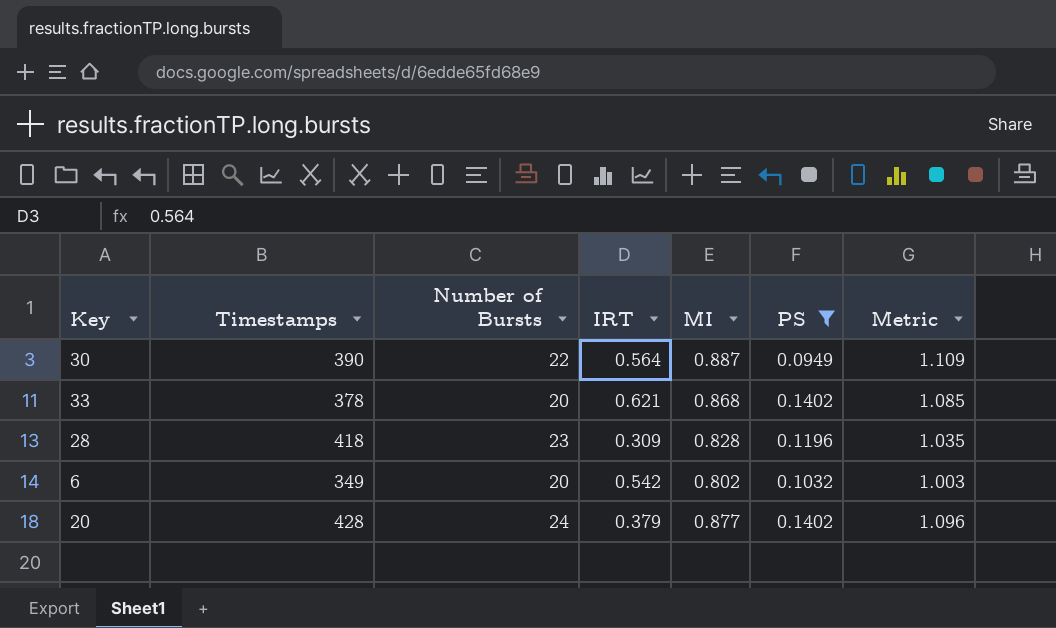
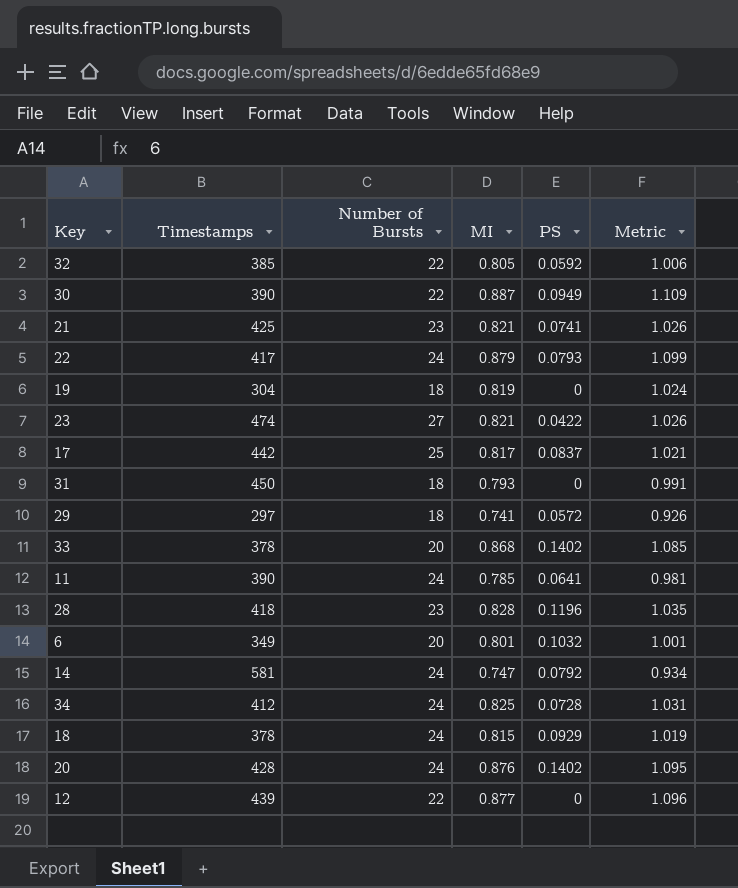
filter: PS >= 0.0949 -> none
column IRT | position: 4 -> none
6 | MI: 0.802 -> 0.801
6 | Metric: 1.003 -> 1.001
20 | MI: 0.877 -> 0.876
20 | Metric: 1.096 -> 1.095

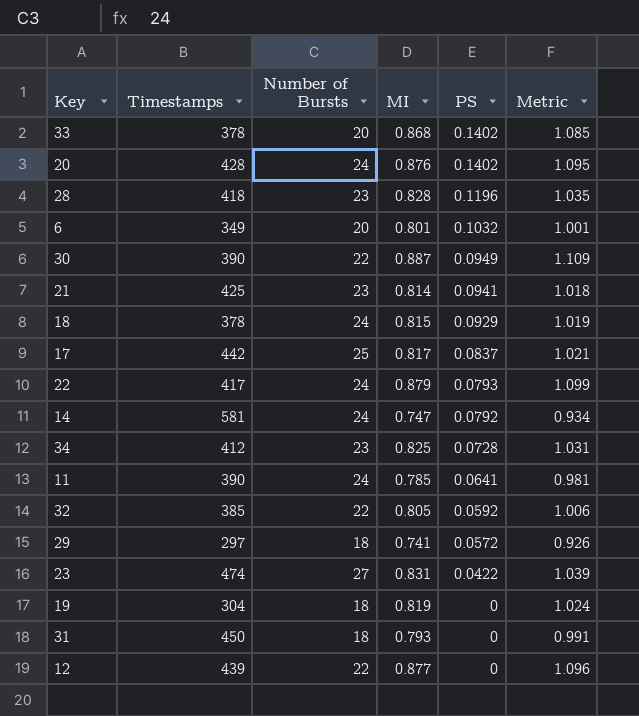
row order: none -> PS descending
21 | MI: 0.821 -> 0.814
21 | PS: 0.0741 -> 0.0941
21 | Metric: 1.026 -> 1.018
34 | Number of Bursts: 24 -> 23
23 | MI: 0.821 -> 0.831
23 | Metric: 1.026 -> 1.039

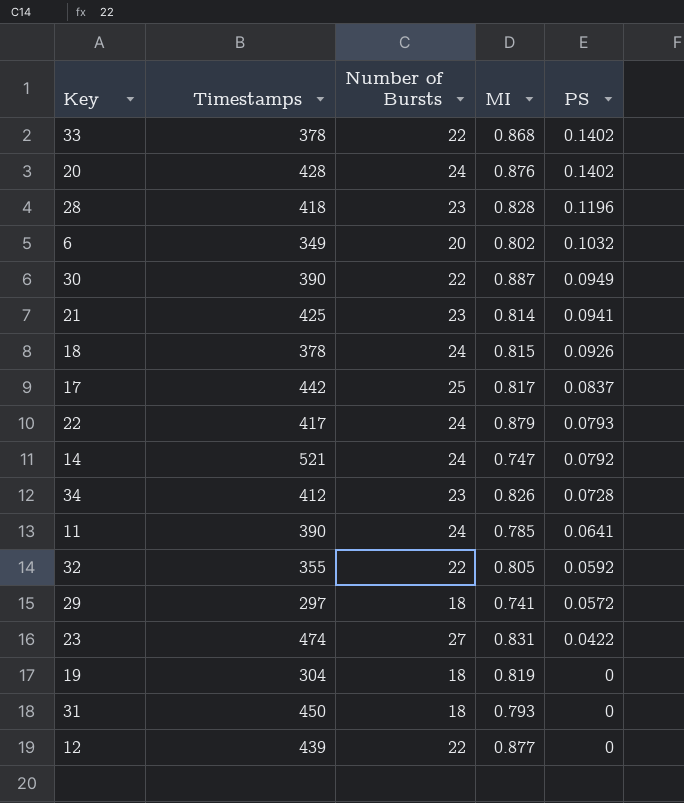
column Metric | formula: [MI] * 1.25 -> none
33 | Number of Bursts: 20 -> 22
6 | MI: 0.801 -> 0.802
18 | PS: 0.0929 -> 0.0926
14 | Timestamps: 581 -> 521
34 | MI: 0.825 -> 0.826
32 | Timestamps: 385 -> 355

